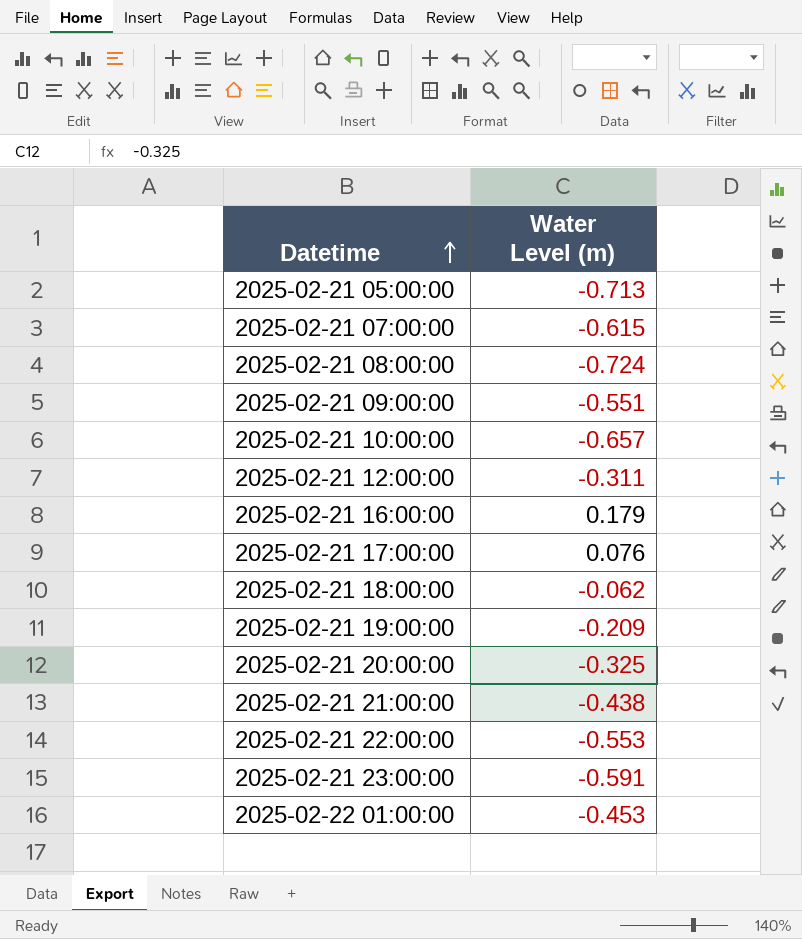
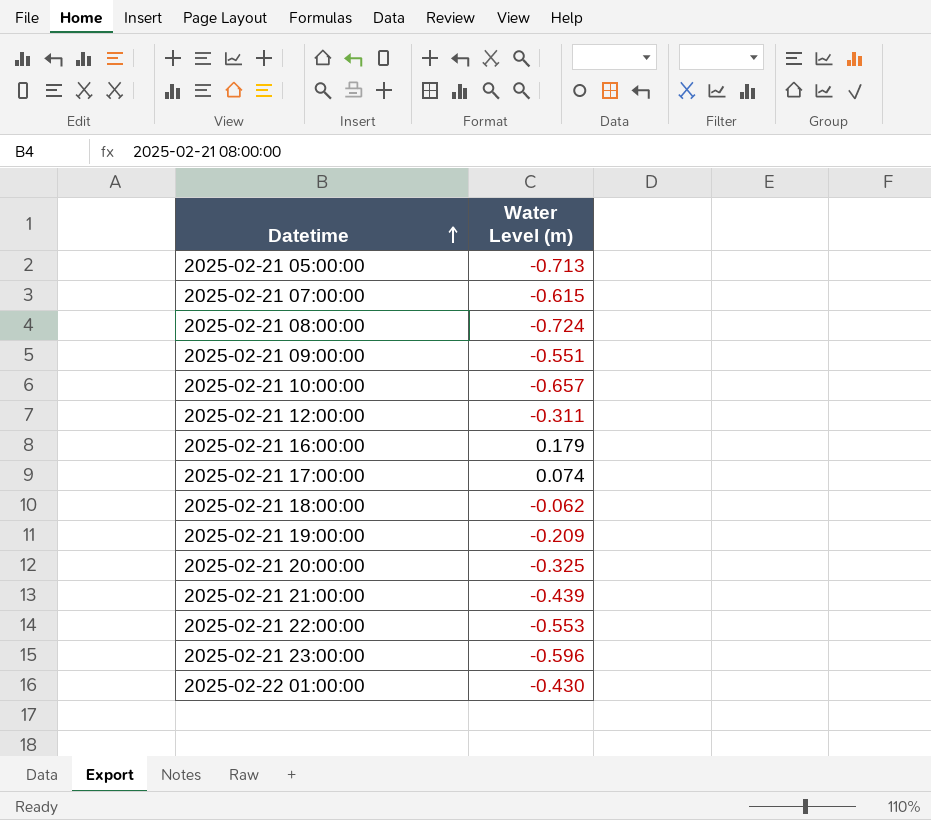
2025-02-21 17:00:00 | Water Level (m): 0.076 -> 0.074
2025-02-21 21:00:00 | Water Level (m): -0.438 -> -0.439
2025-02-21 23:00:00 | Water Level (m): -0.591 -> -0.596
2025-02-22 01:00:00 | Water Level (m): -0.453 -> -0.430

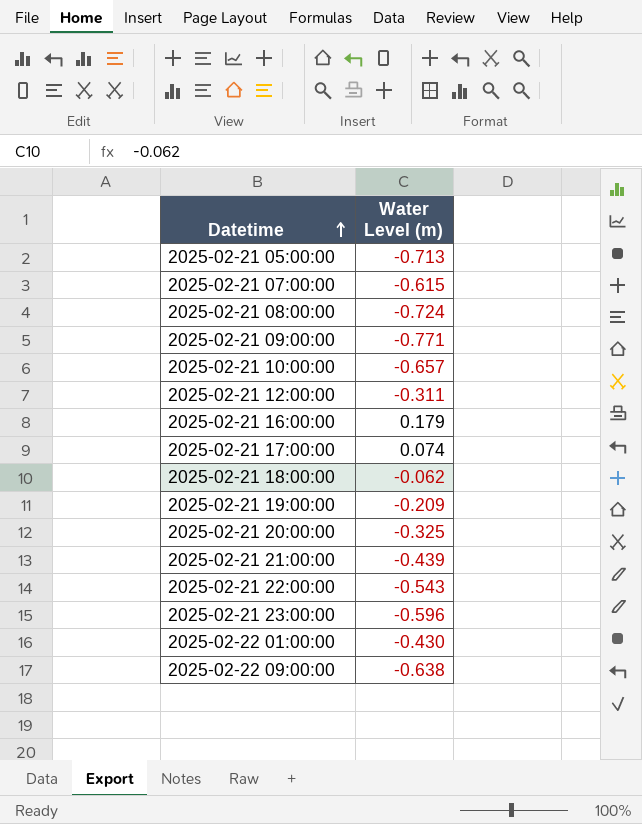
2025-02-21 09:00:00 | Water Level (m): -0.551 -> -0.771
2025-02-21 22:00:00 | Water Level (m): -0.553 -> -0.543
row 2025-02-22 09:00:00: none -> -0.638

